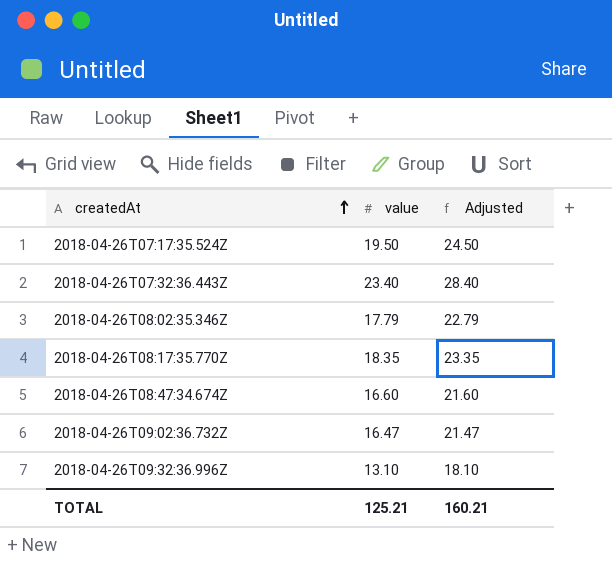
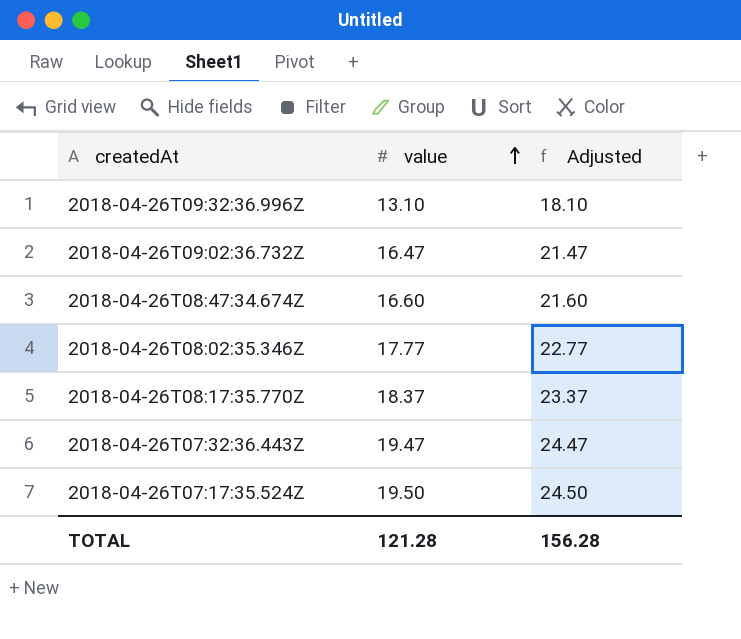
row order: createdAt ascending -> value ascending
2018-04-26T08:02:35.346Z | value: 17.79 -> 17.77
2018-04-26T08:02:35.346Z | Adjusted: 22.79 -> 22.77
2018-04-26T08:17:35.770Z | value: 18.35 -> 18.37
2018-04-26T08:17:35.770Z | Adjusted: 23.35 -> 23.37
2018-04-26T07:32:36.443Z | value: 23.40 -> 19.47
2018-04-26T07:32:36.443Z | Adjusted: 28.40 -> 24.47
TOTAL | value: 125.21 -> 121.28
TOTAL | Adjusted: 160.21 -> 156.28

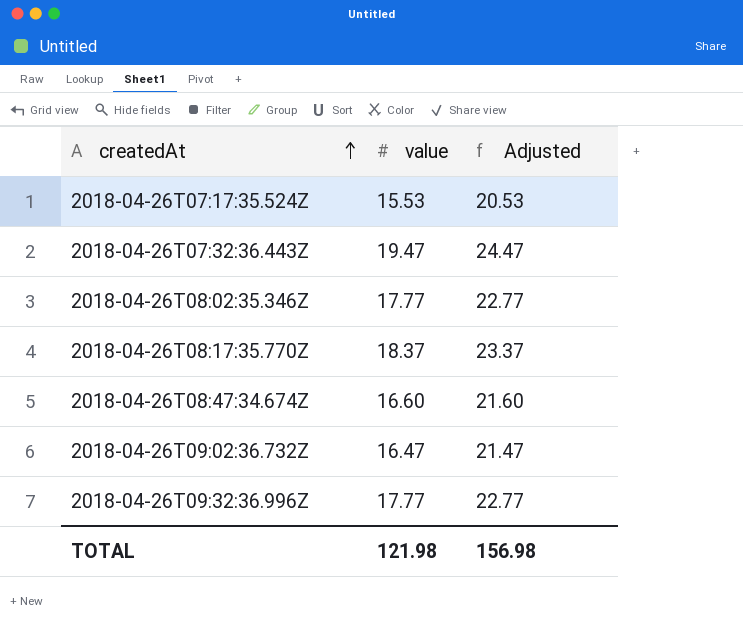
row order: value ascending -> createdAt ascending
2018-04-26T07:17:35.524Z | value: 19.50 -> 15.53
2018-04-26T07:17:35.524Z | Adjusted: 24.50 -> 20.53
2018-04-26T09:32:36.996Z | value: 13.10 -> 17.77
2018-04-26T09:32:36.996Z | Adjusted: 18.10 -> 22.77
TOTAL | value: 121.28 -> 121.98
TOTAL | Adjusted: 156.28 -> 156.98

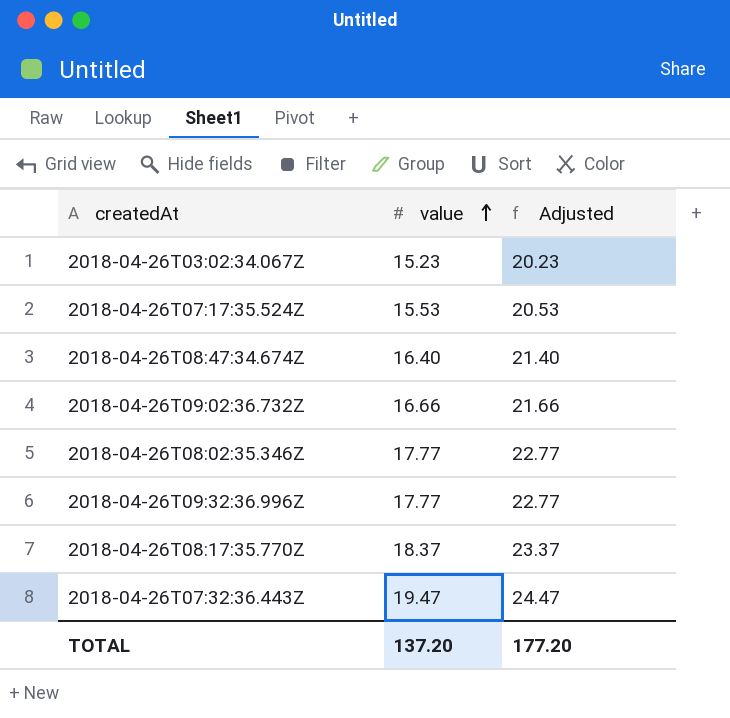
row order: createdAt ascending -> value ascending
row 2018-04-26T03:02:34.067Z: none -> 15.23 | 20.23
2018-04-26T08:47:34.674Z | value: 16.60 -> 16.40
2018-04-26T08:47:34.674Z | Adjusted: 21.60 -> 21.40
2018-04-26T09:02:36.732Z | value: 16.47 -> 16.66
2018-04-26T09:02:36.732Z | Adjusted: 21.47 -> 21.66
TOTAL | value: 121.98 -> 137.20
TOTAL | Adjusted: 156.98 -> 177.20

